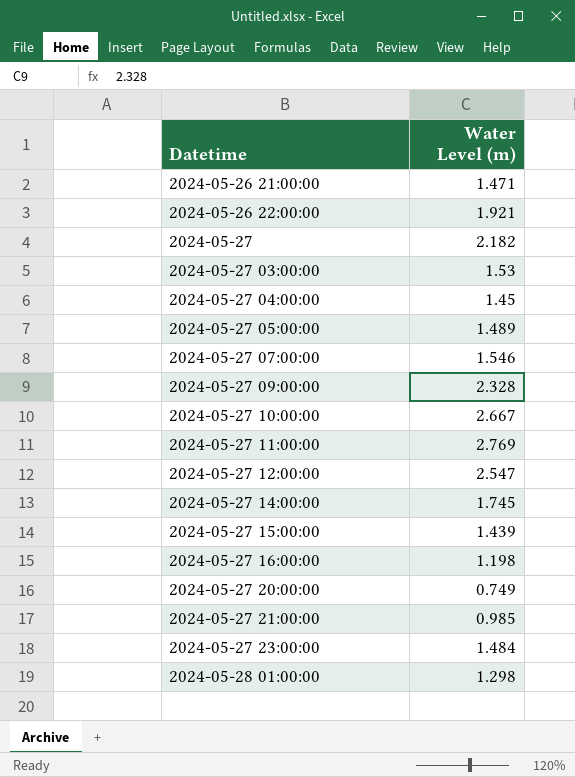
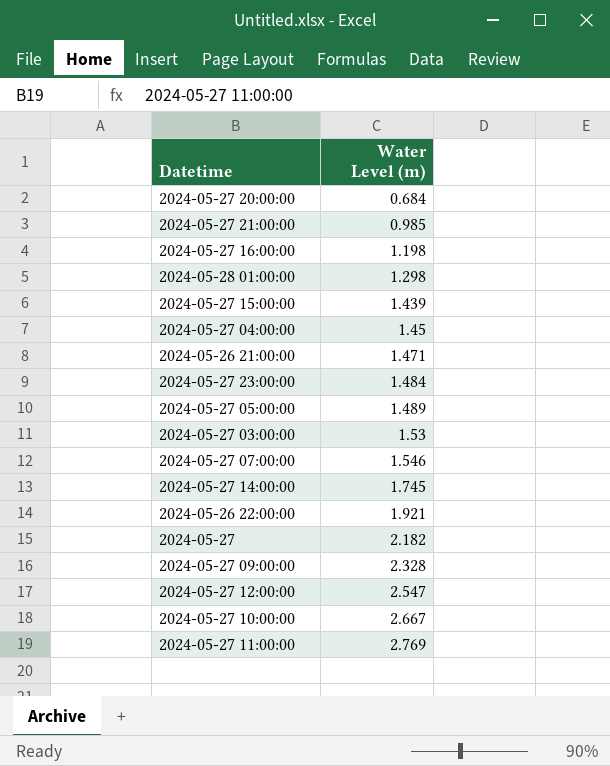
row order: Datetime ascending -> Water Level (m) ascending
2024-05-27 20:00:00 | Water Level (m): 0.749 -> 0.684

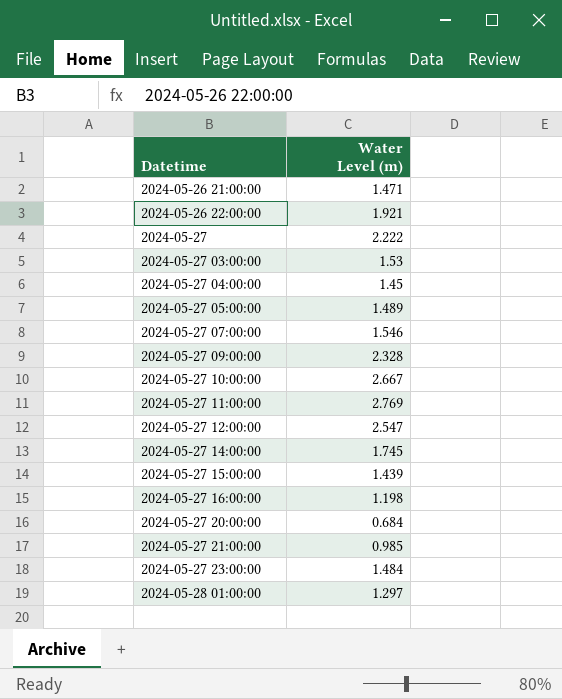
row order: Water Level (m) ascending -> Datetime ascending
2024-05-27 | Water Level (m): 2.182 -> 2.222
2024-05-28 01:00:00 | Water Level (m): 1.298 -> 1.297

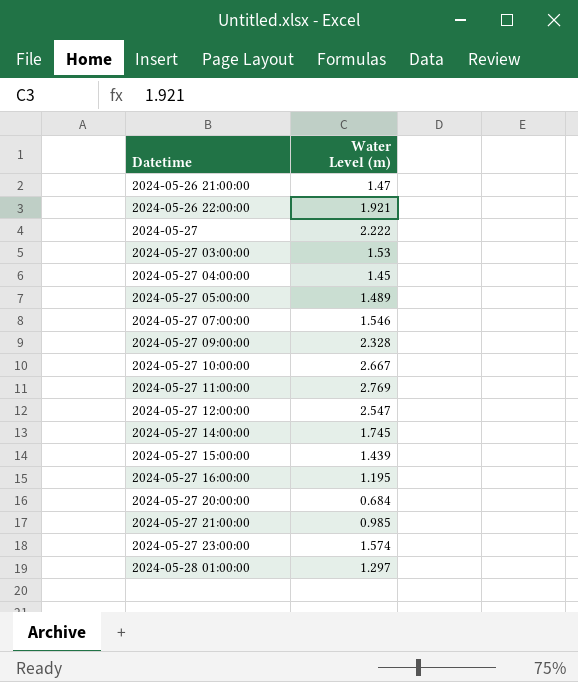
2024-05-26 21:00:00 | Water Level (m): 1.471 -> 1.47
2024-05-27 16:00:00 | Water Level (m): 1.198 -> 1.195
2024-05-27 23:00:00 | Water Level (m): 1.484 -> 1.574

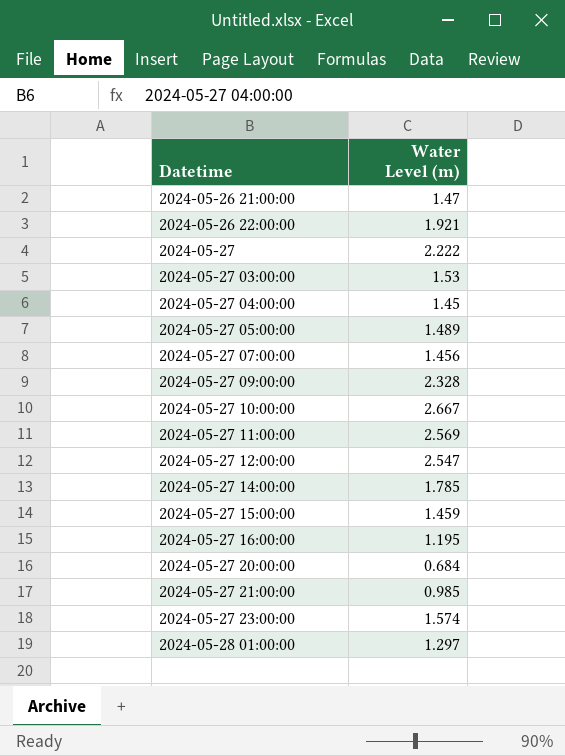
2024-05-27 07:00:00 | Water Level (m): 1.546 -> 1.456
2024-05-27 11:00:00 | Water Level (m): 2.769 -> 2.569
2024-05-27 14:00:00 | Water Level (m): 1.745 -> 1.785
2024-05-27 15:00:00 | Water Level (m): 1.439 -> 1.459

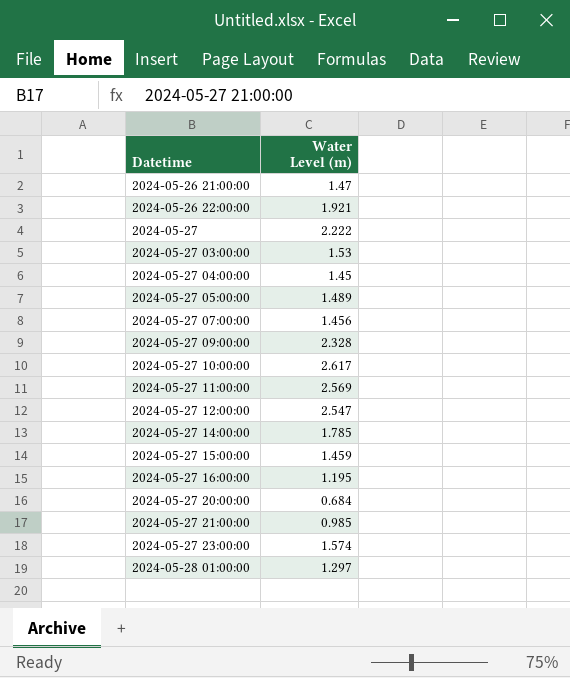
2024-05-27 10:00:00 | Water Level (m): 2.667 -> 2.617

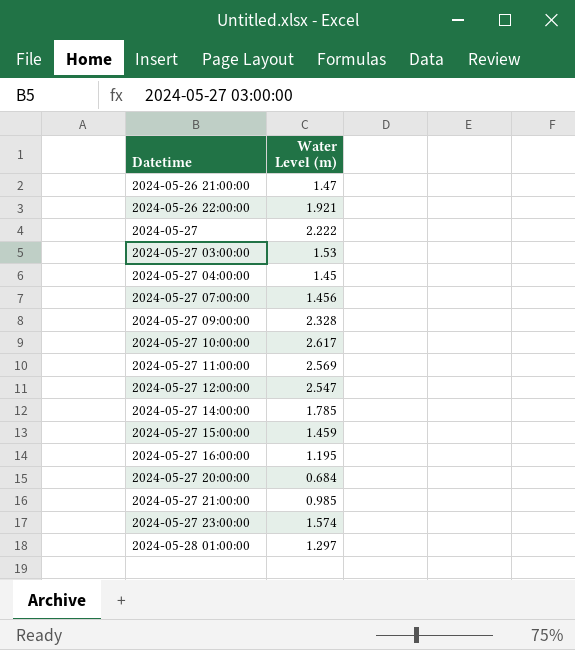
row 2024-05-27 05:00:00: 1.489 -> none

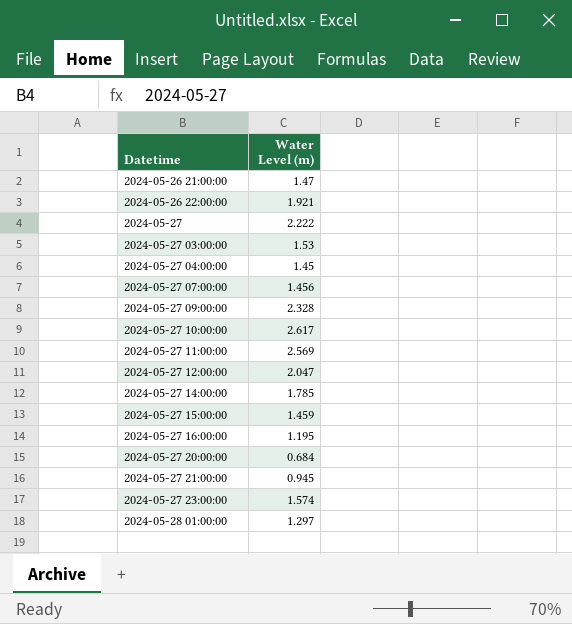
2024-05-27 12:00:00 | Water Level (m): 2.547 -> 2.047
2024-05-27 21:00:00 | Water Level (m): 0.985 -> 0.945

